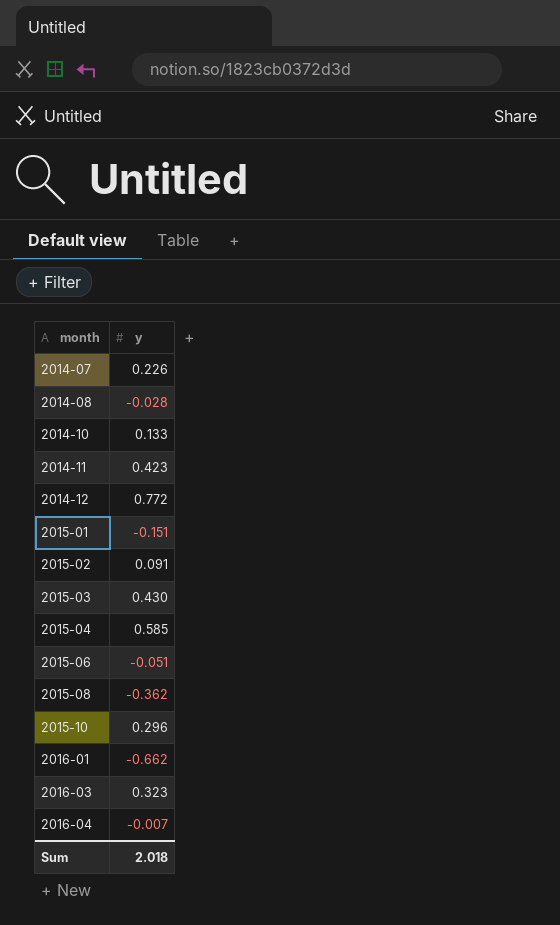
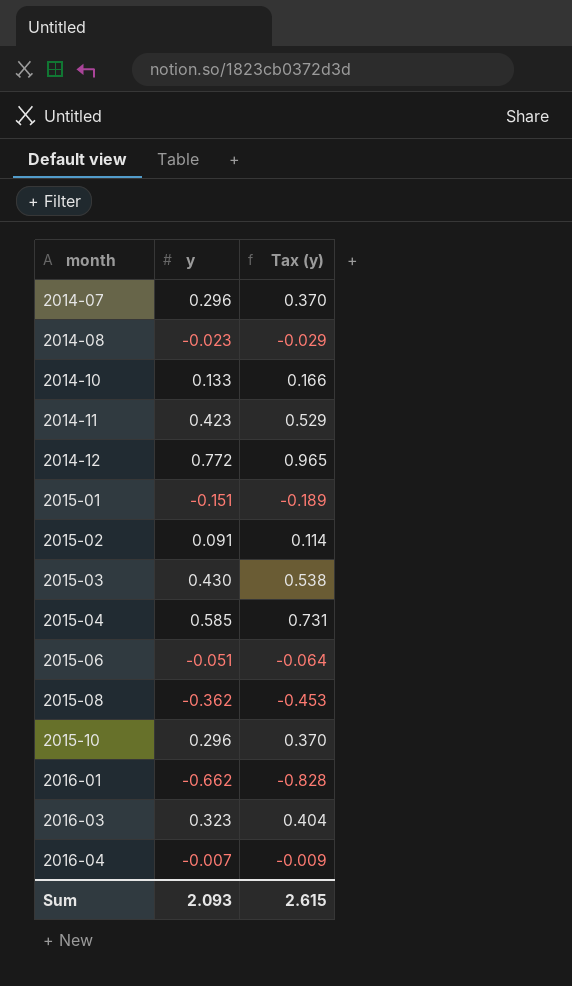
column Tax (y) | formula: none -> [y] * 1.25
2014-07 | y: 0.226 -> 0.296
2014-08 | y: -0.028 -> -0.023
Sum | y: 2.018 -> 2.093

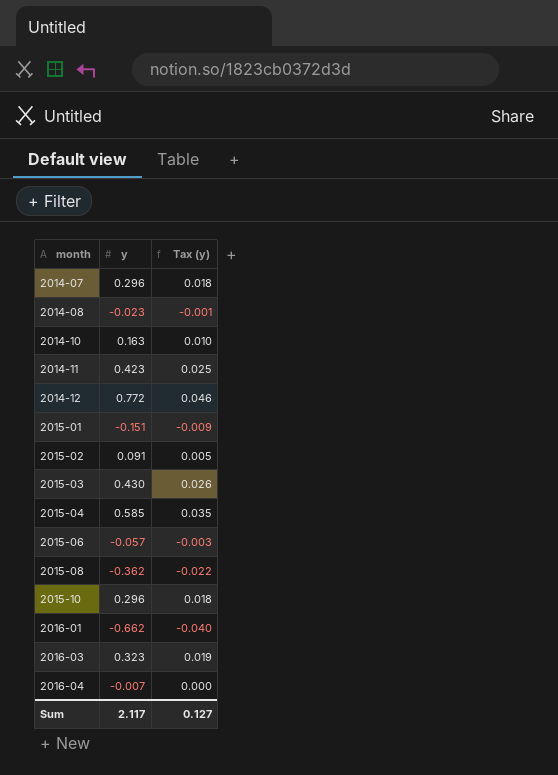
column Tax (y) | formula: [y] * 1.25 -> [y] * 0.06
2014-10 | y: 0.133 -> 0.163
2015-06 | y: -0.051 -> -0.057
Sum | y: 2.093 -> 2.117
Sum | Tax (y): 2.615 -> 0.127

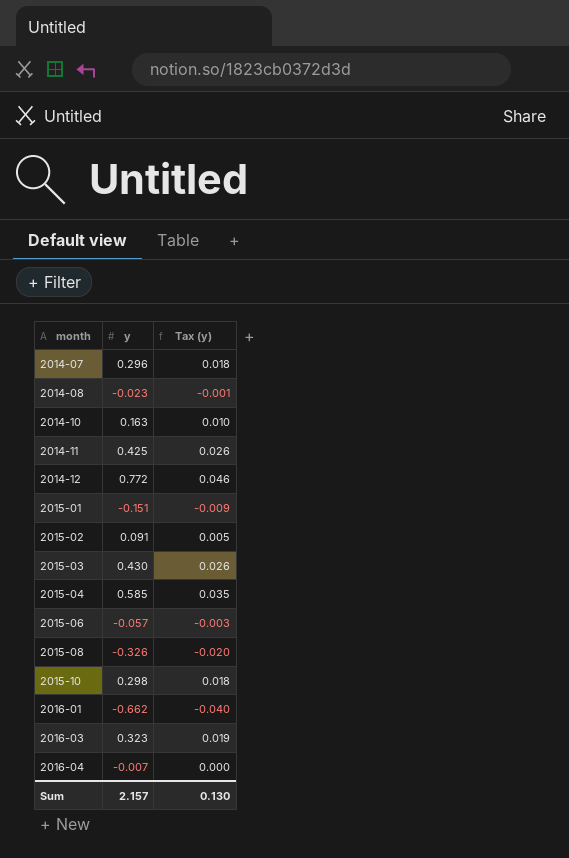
2014-11 | y: 0.423 -> 0.425
2014-11 | Tax (y): 0.025 -> 0.026
2015-08 | y: -0.362 -> -0.326
2015-08 | Tax (y): -0.022 -> -0.020
2015-10 | y: 0.296 -> 0.298
Sum | y: 2.117 -> 2.157
Sum | Tax (y): 0.127 -> 0.130

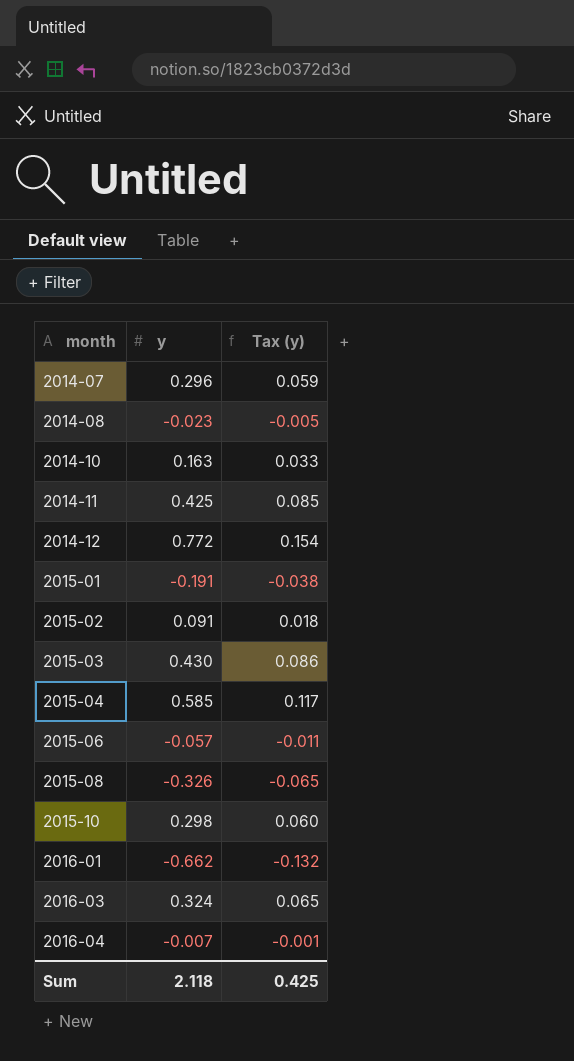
column Tax (y) | formula: [y] * 0.06 -> [y] * 0.2
2015-01 | y: -0.151 -> -0.191
2016-03 | y: 0.323 -> 0.324
Sum | y: 2.157 -> 2.118
Sum | Tax (y): 0.130 -> 0.425

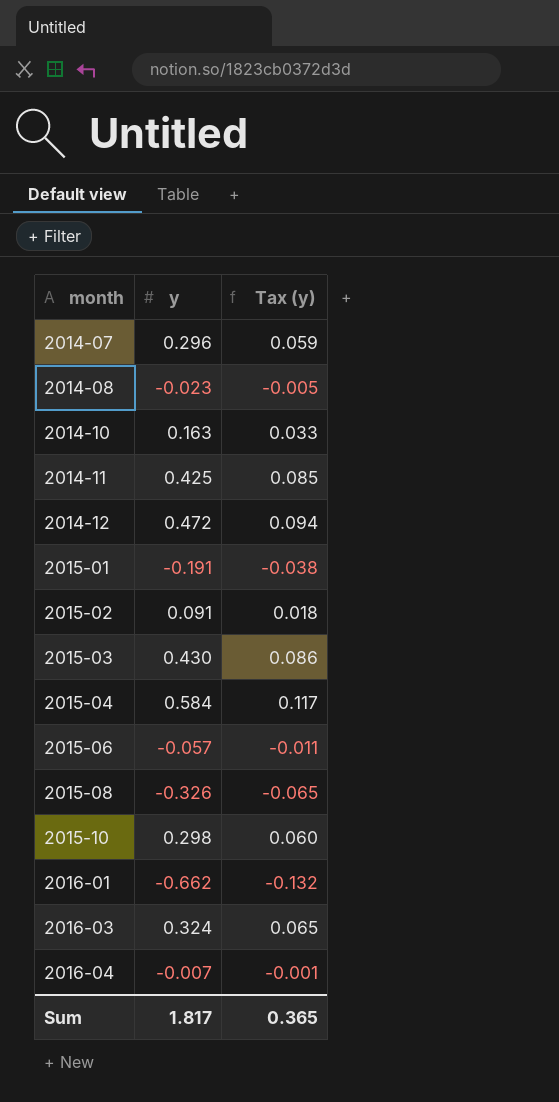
2014-12 | y: 0.772 -> 0.472
2014-12 | Tax (y): 0.154 -> 0.094
2015-04 | y: 0.585 -> 0.584
Sum | y: 2.118 -> 1.817
Sum | Tax (y): 0.425 -> 0.365

